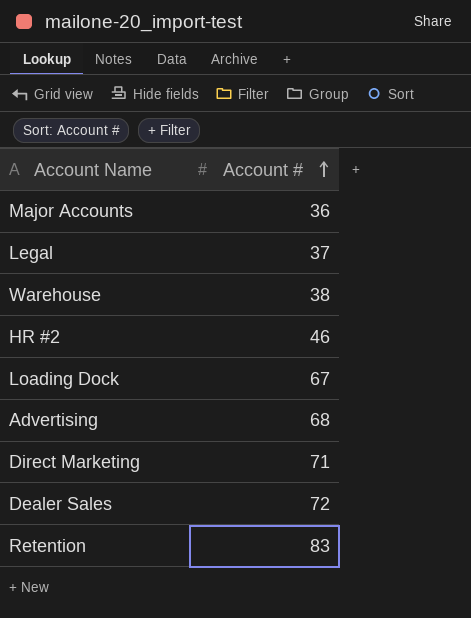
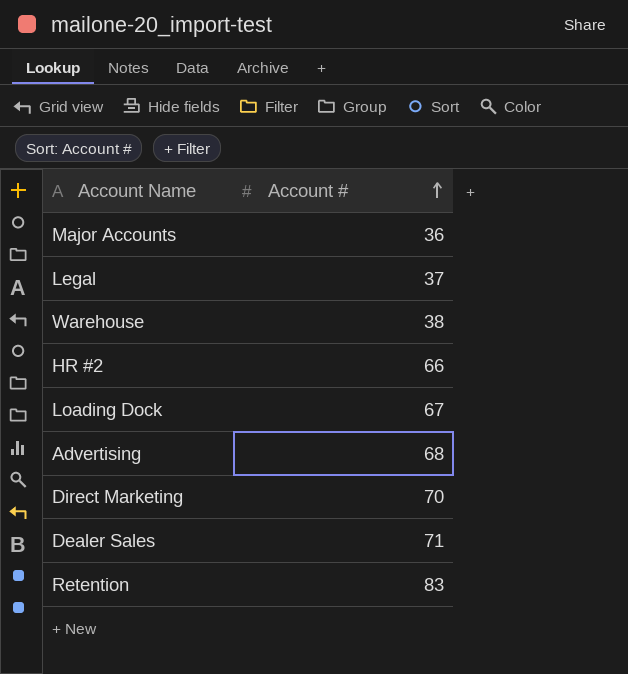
HR #2 | Account #: 46 -> 66
Direct Marketing | Account #: 71 -> 70
Dealer Sales | Account #: 72 -> 71

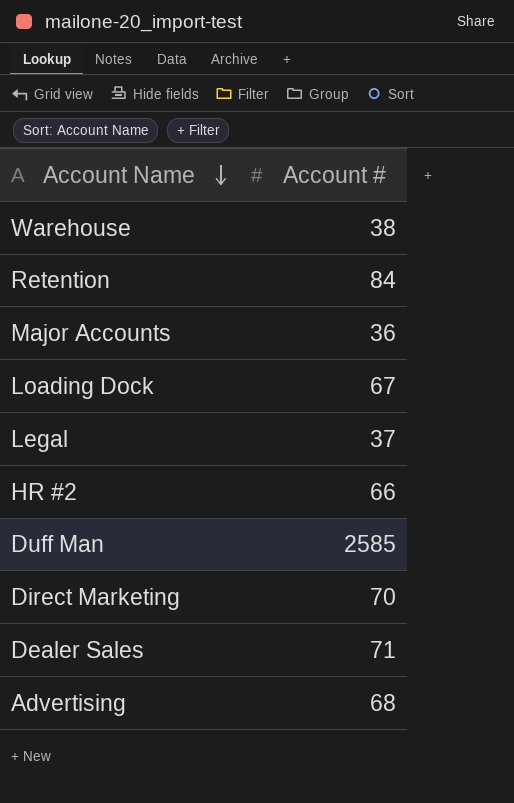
row order: Account # ascending -> Account Name descending
Retention | Account #: 83 -> 84
row Duff Man: none -> 2585

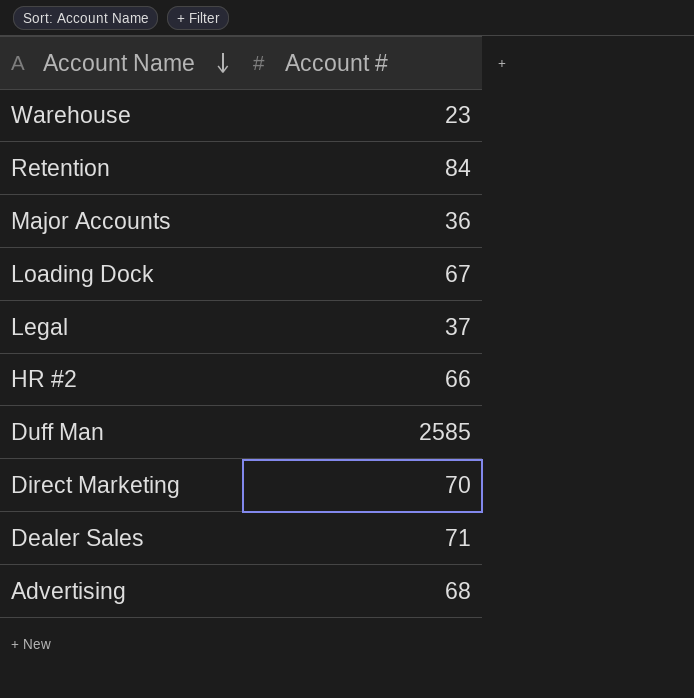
Warehouse | Account #: 38 -> 23

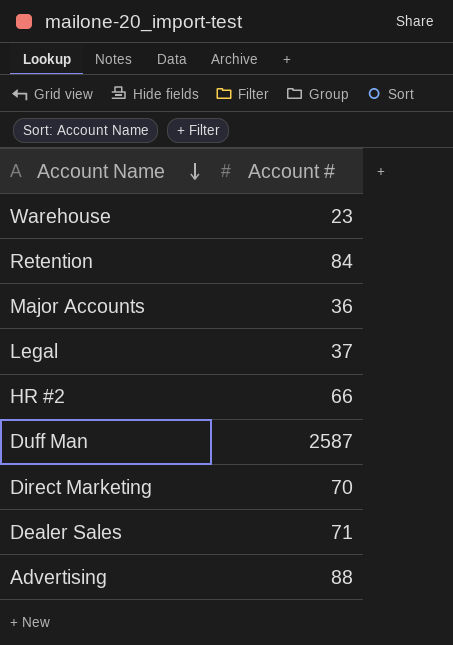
row Loading Dock: 67 -> none
Duff Man | Account #: 2585 -> 2587
Advertising | Account #: 68 -> 88

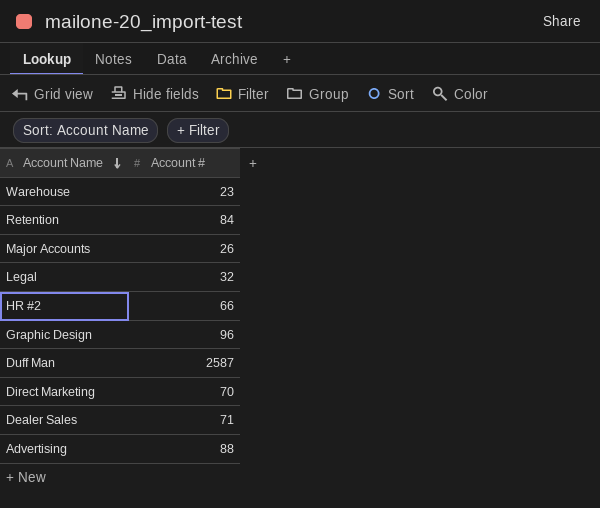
Major Accounts | Account #: 36 -> 26
Legal | Account #: 37 -> 32
row Graphic Design: none -> 96

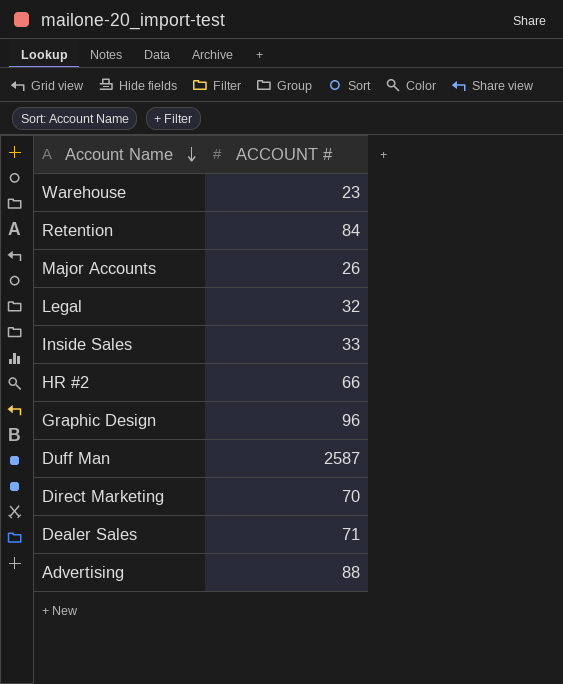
column name: Account # -> ACCOUNT #
row Inside Sales: none -> 33

